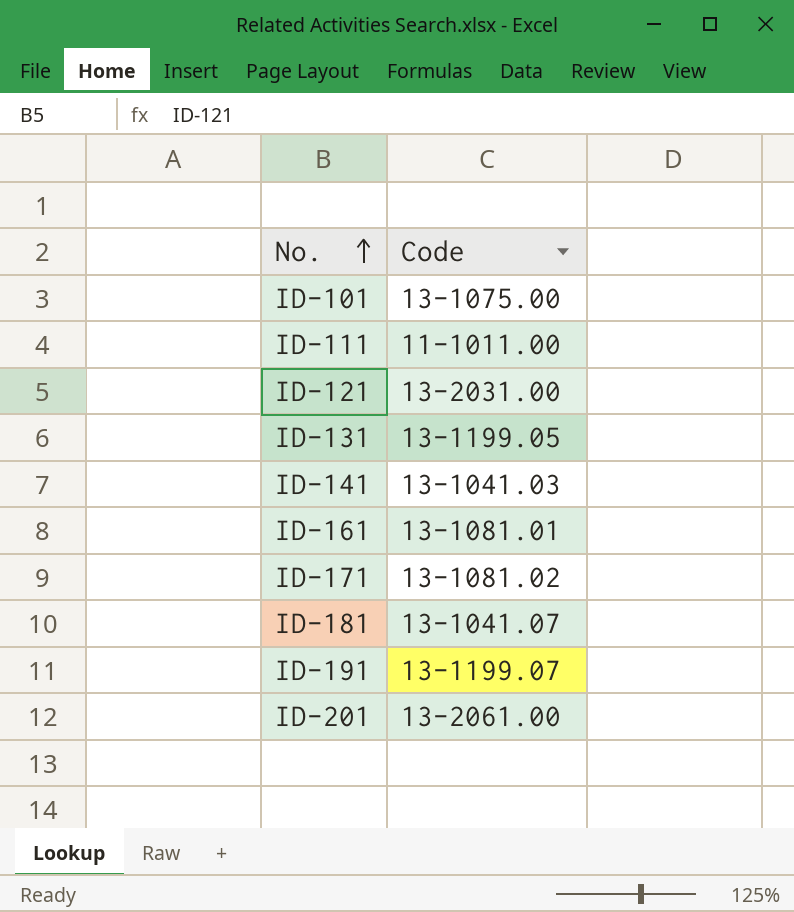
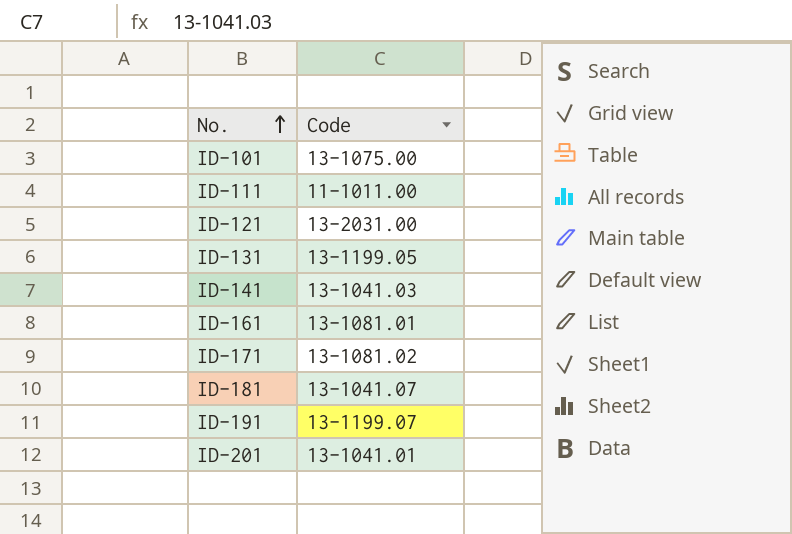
ID-201 | Code: 13-2061.00 -> 13-1041.01

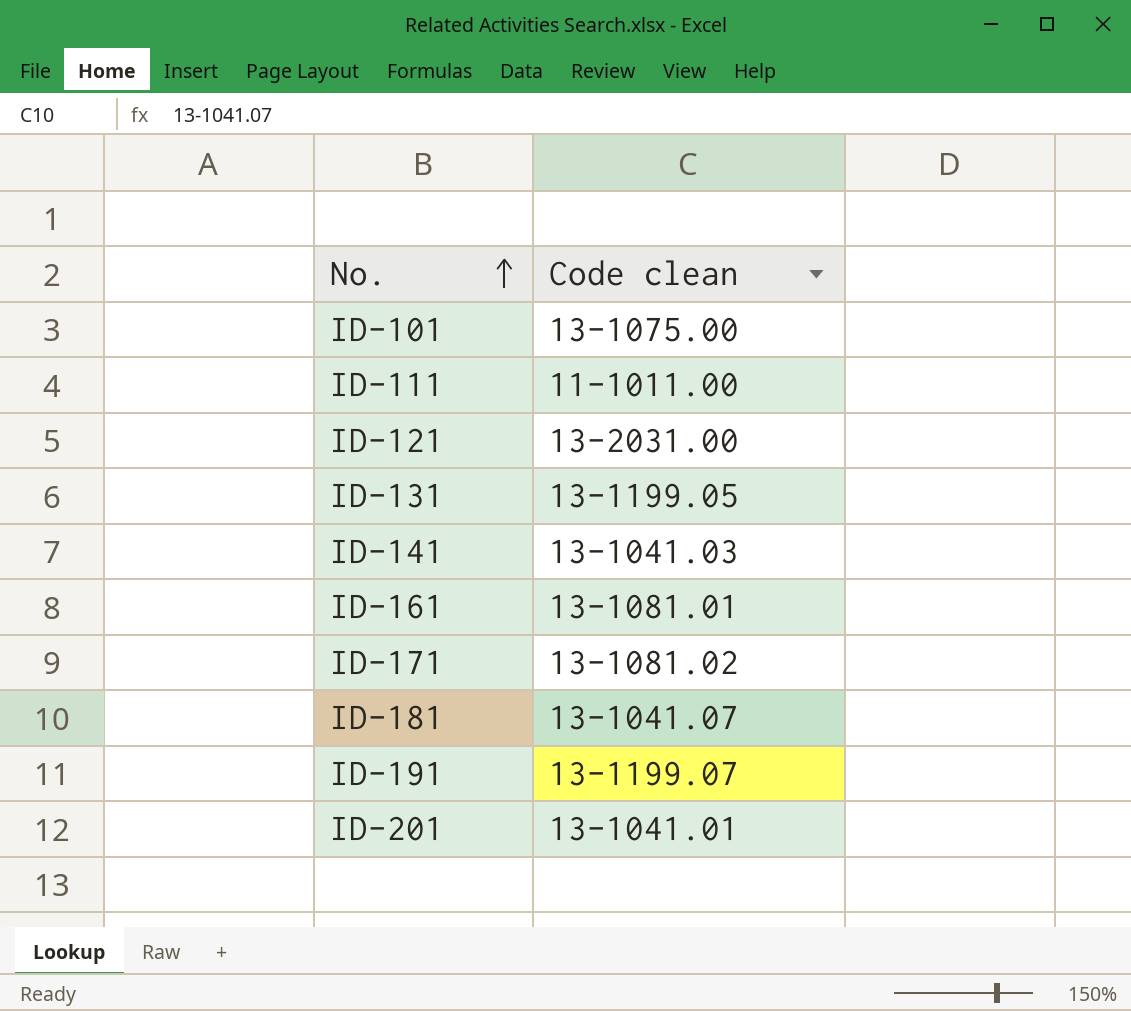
column name: Code -> Code clean

